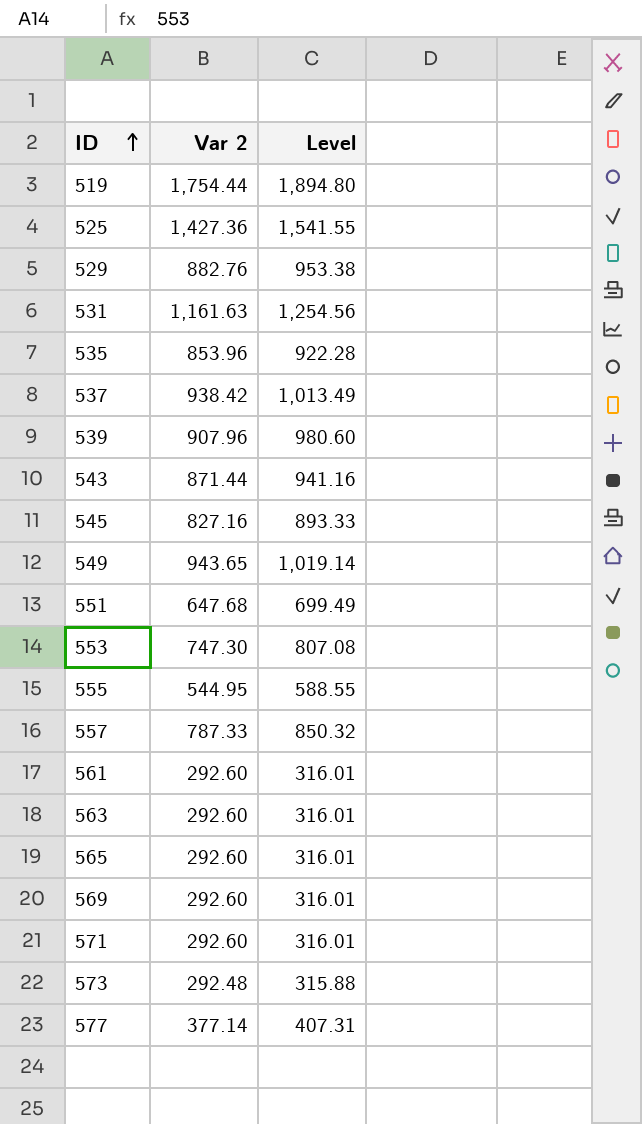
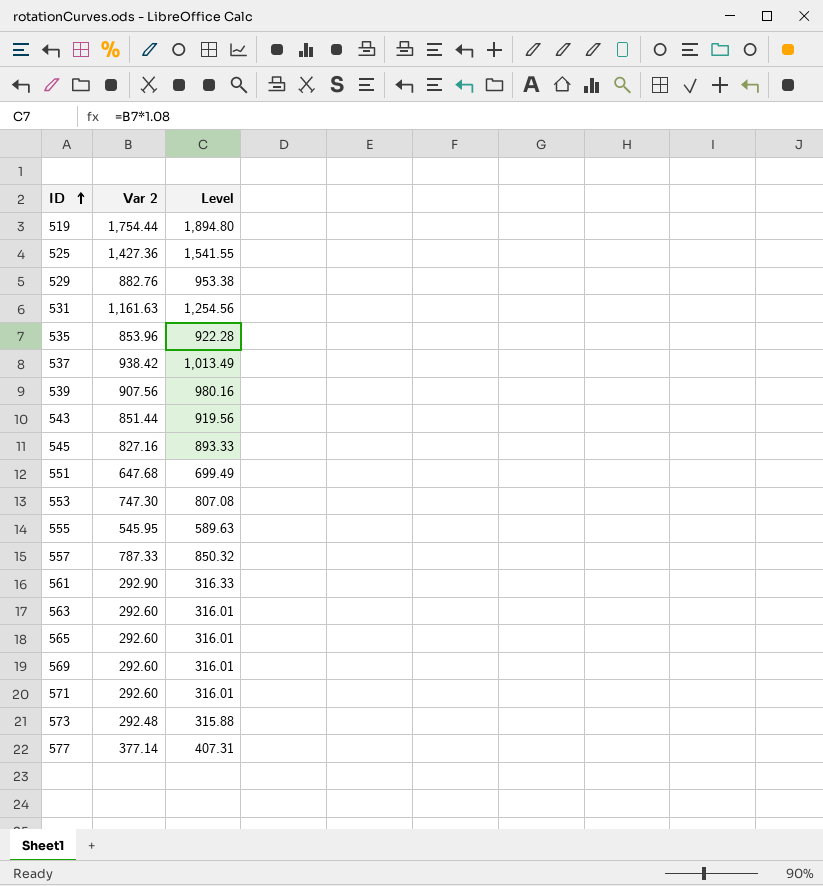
row 549: 943.65 | 1,019.14 -> none
539 | Var 2: 907.96 -> 907.56
539 | Level: 980.60 -> 980.16
543 | Var 2: 871.44 -> 851.44
543 | Level: 941.16 -> 919.56
555 | Var 2: 544.95 -> 545.95
555 | Level: 588.55 -> 589.63
561 | Var 2: 292.60 -> 292.90
561 | Level: 316.01 -> 316.33

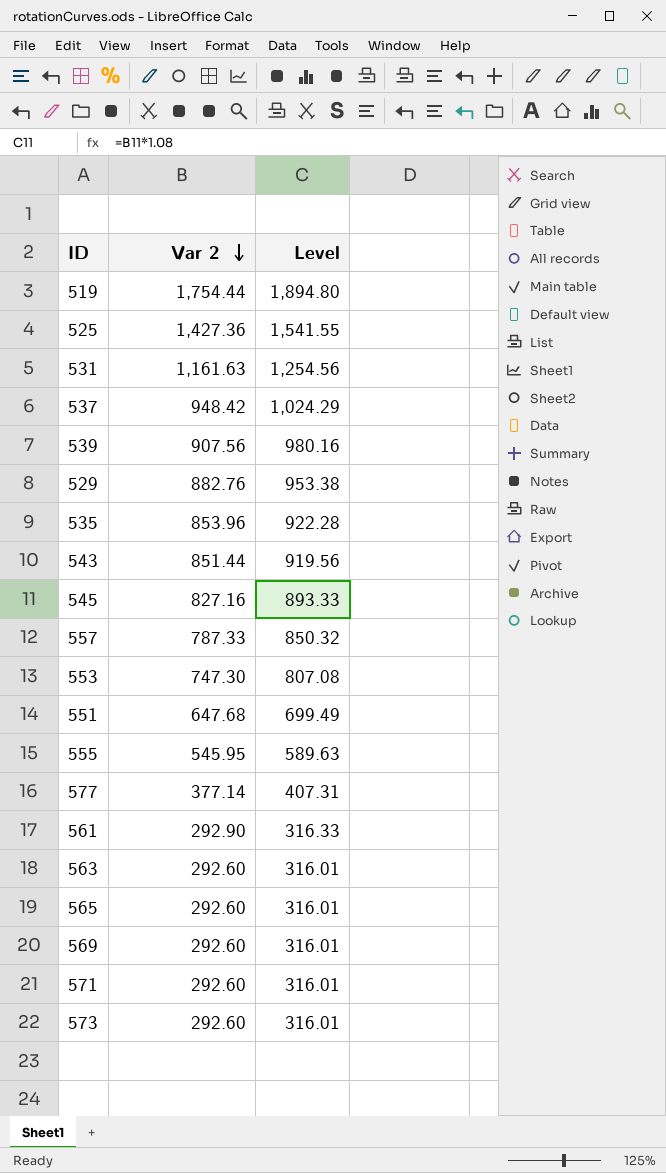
row order: ID ascending -> Var 2 descending
537 | Var 2: 938.42 -> 948.42
537 | Level: 1,013.49 -> 1,024.29
573 | Var 2: 292.48 -> 292.60
573 | Level: 315.88 -> 316.01

